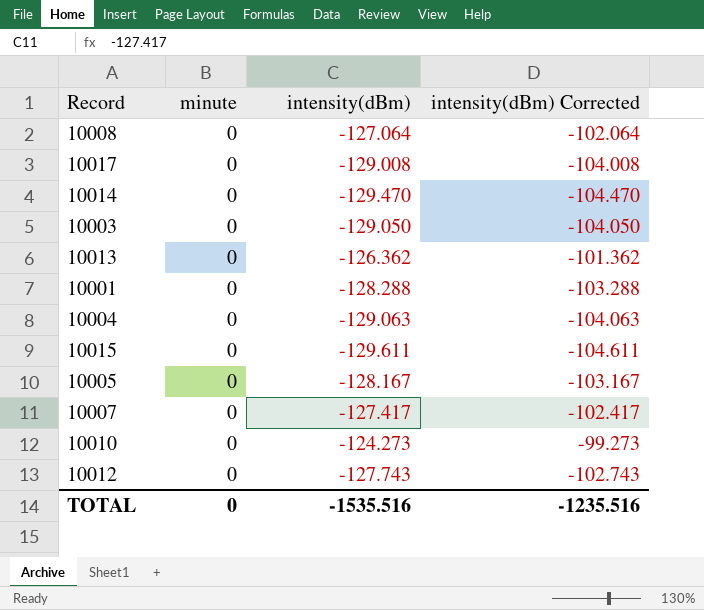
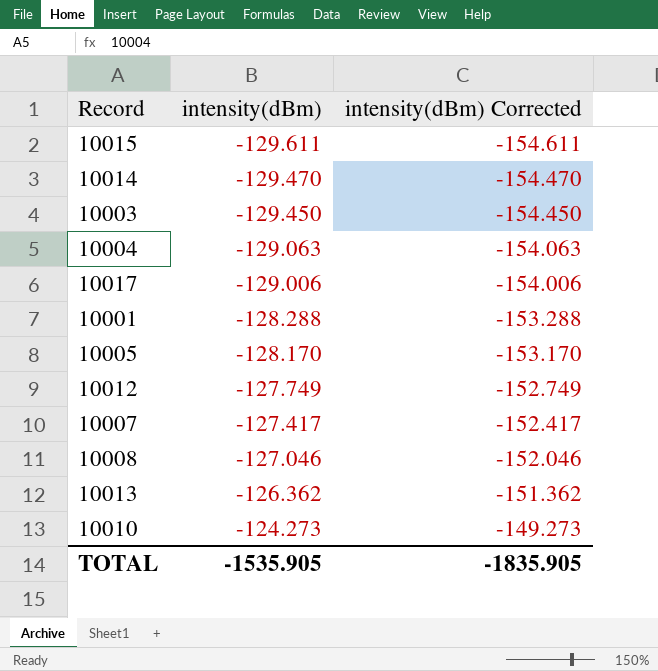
row order: none -> intensity(dBm) ascending
column minute | position: 2 -> none
column intensity(dBm) Corrected | formula: [intensity(dBm)] + 25 -> [intensity(dBm)] - 25
10003 | intensity(dBm): -129.050 -> -129.450
10017 | intensity(dBm): -129.008 -> -129.006
10005 | intensity(dBm): -128.167 -> -128.170
10012 | intensity(dBm): -127.743 -> -127.749
10008 | intensity(dBm): -127.064 -> -127.046
TOTAL | intensity(dBm): -1535.516 -> -1535.905
TOTAL | intensity(dBm) Corrected: -1235.516 -> -1835.905

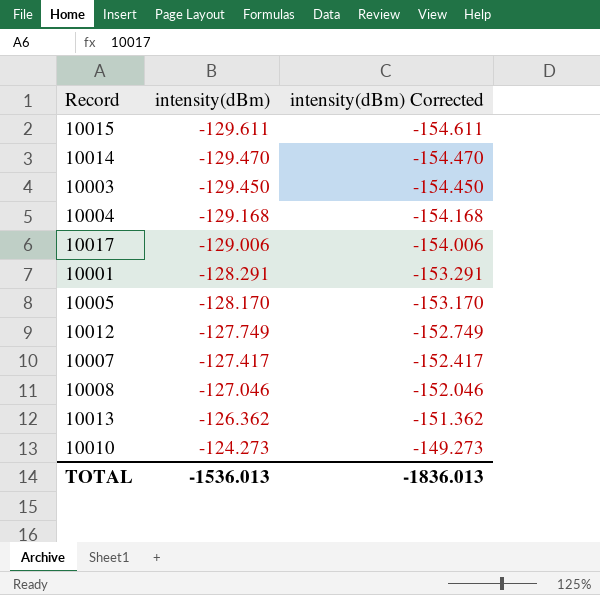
10004 | intensity(dBm): -129.063 -> -129.168
10004 | intensity(dBm) Corrected: -154.063 -> -154.168
10001 | intensity(dBm): -128.288 -> -128.291
10001 | intensity(dBm) Corrected: -153.288 -> -153.291
TOTAL | intensity(dBm): -1535.905 -> -1536.013
TOTAL | intensity(dBm) Corrected: -1835.905 -> -1836.013

